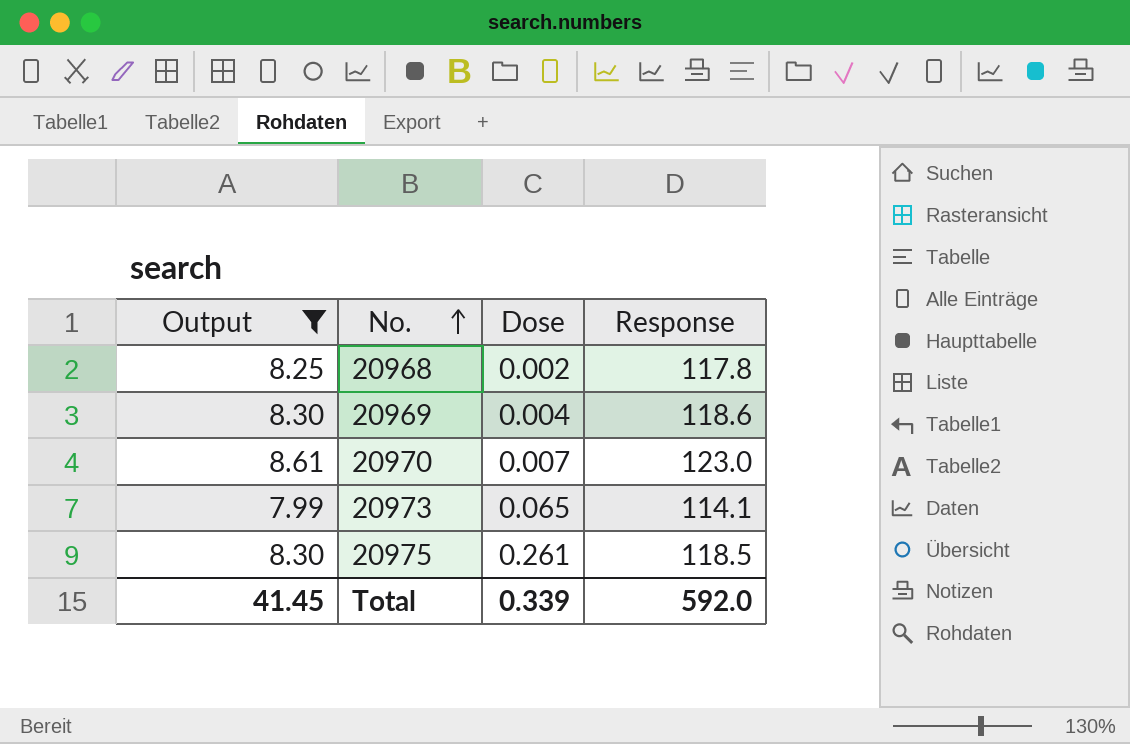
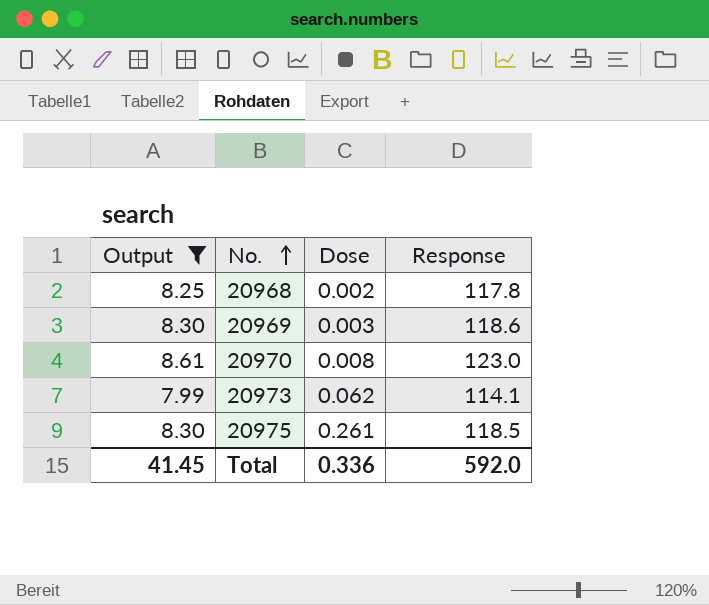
20969 | Dose: 0.004 -> 0.003
20970 | Dose: 0.007 -> 0.008
20973 | Dose: 0.065 -> 0.062
Total | Dose: 0.339 -> 0.336

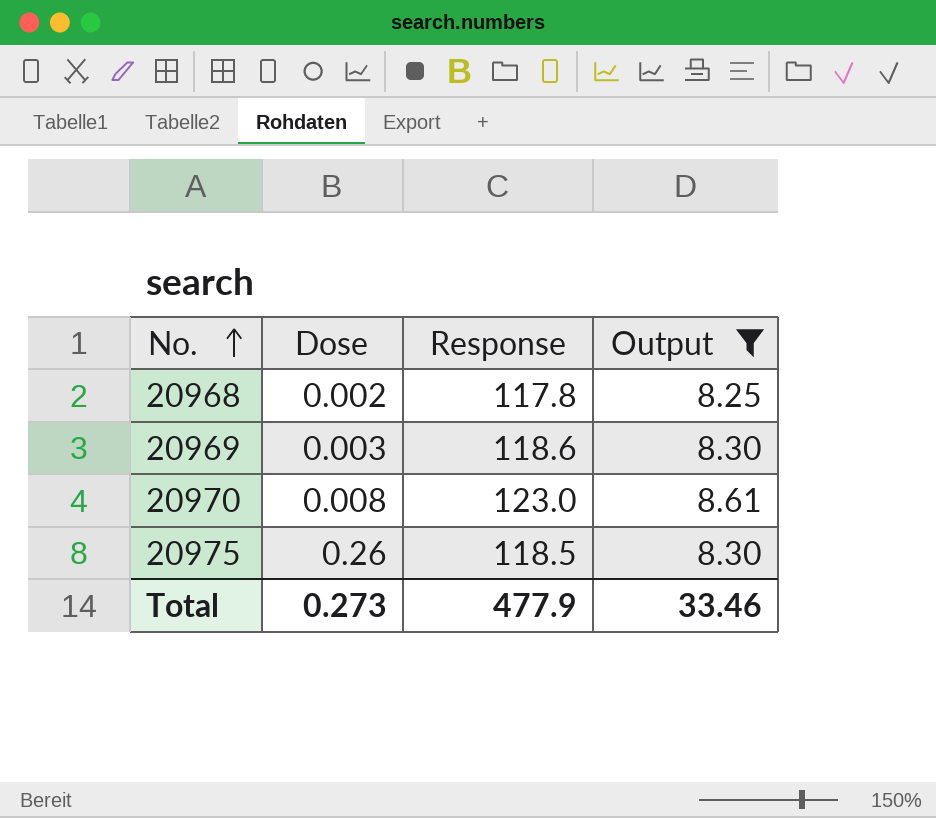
column Output | position: 1 -> 4
row 20973: 7.99 | 0.062 | 114.1 -> none
20975 | Dose: 0.261 -> 0.26
Total | Dose: 0.336 -> 0.273
Total | Response: 592.0 -> 477.9
Total | Output: 41.45 -> 33.46

